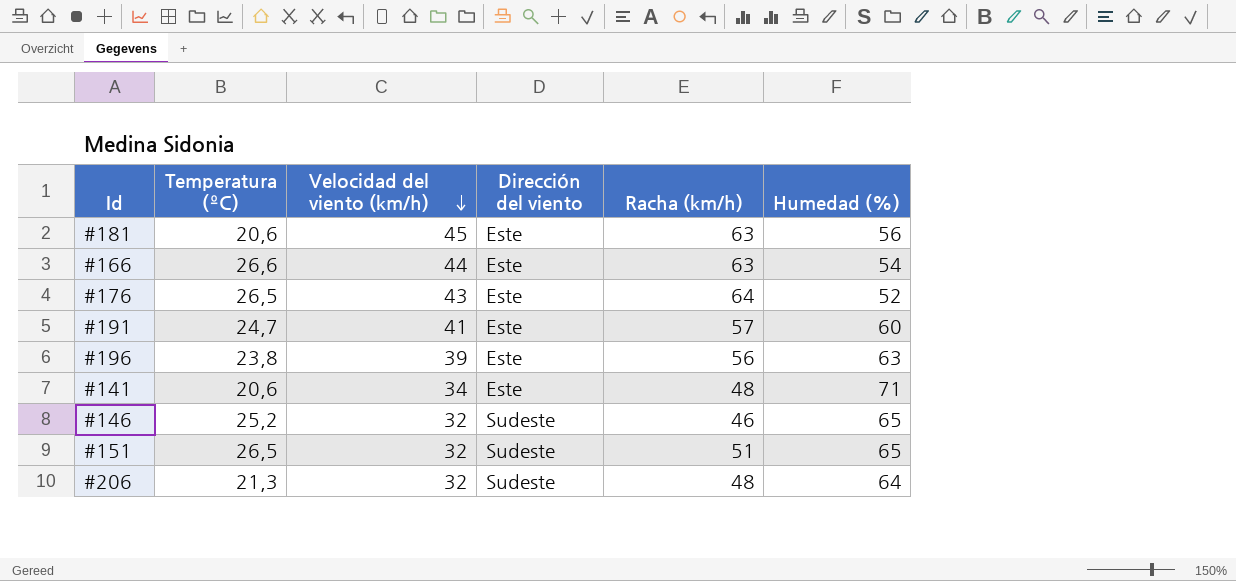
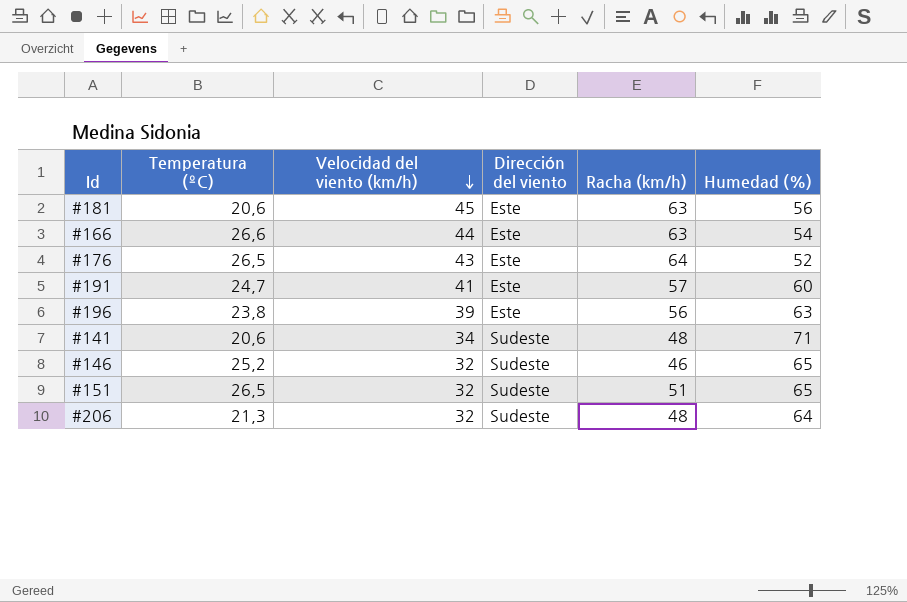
#141 | Dirección del viento: Este -> Sudeste

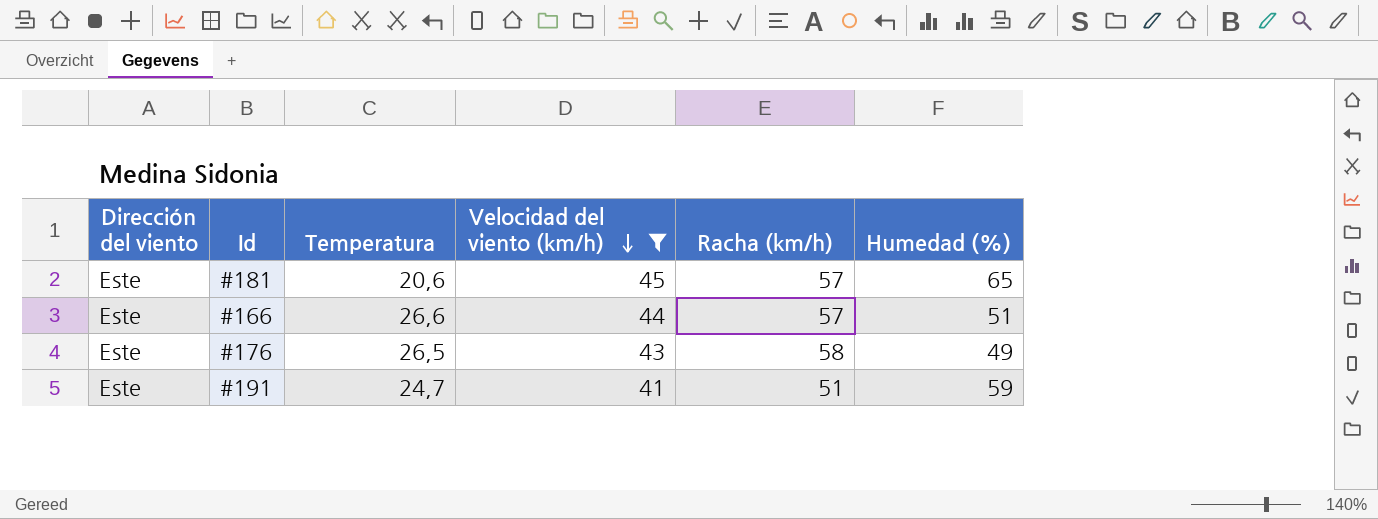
filter: none -> Velocidad del viento (km/h) >= 41
column Dirección del viento | position: 4 -> 1
column name: Temperatura (ºC) -> Temperatura
#181 | Racha (km/h): 63 -> 57
#181 | Humedad (%): 56 -> 65
#166 | Racha (km/h): 63 -> 57
#166 | Humedad (%): 54 -> 51
#176 | Racha (km/h): 64 -> 58
#176 | Humedad (%): 52 -> 49
#191 | Racha (km/h): 57 -> 51
#191 | Humedad (%): 60 -> 59

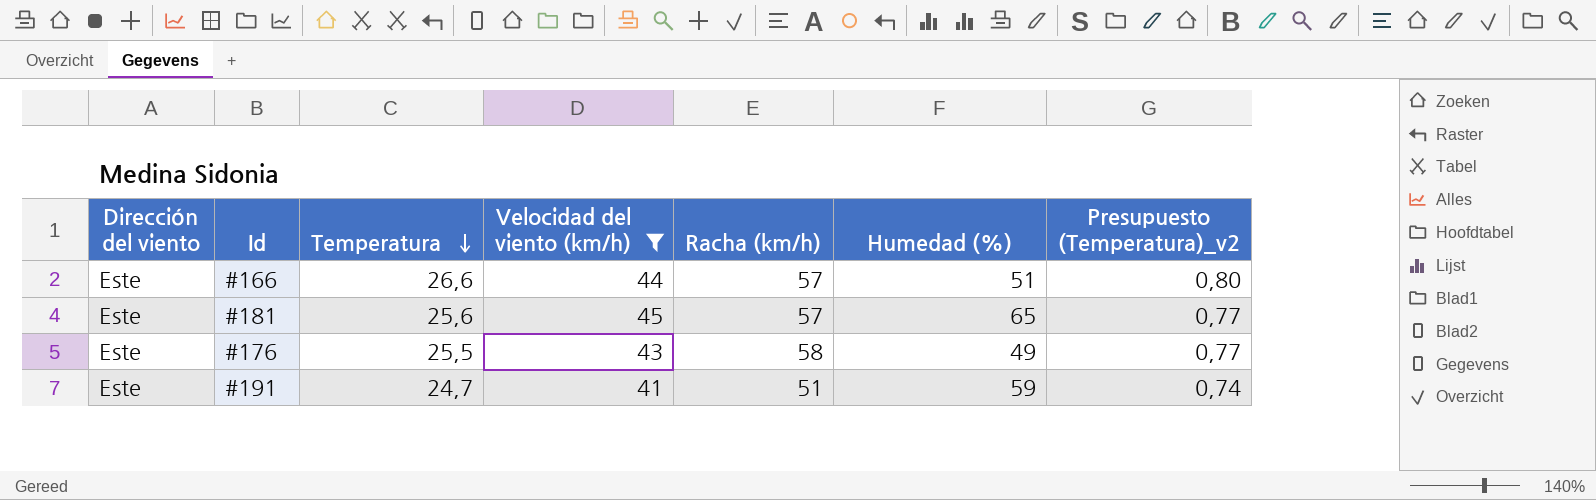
row order: Velocidad del viento (km/h) descending -> Temperatura descending
column Presupuesto (Temperatura)_v2 | formula: none -> [Temperatura] * 0,03
#181 | Temperatura: 20,6 -> 25,6
#176 | Temperatura: 26,5 -> 25,5

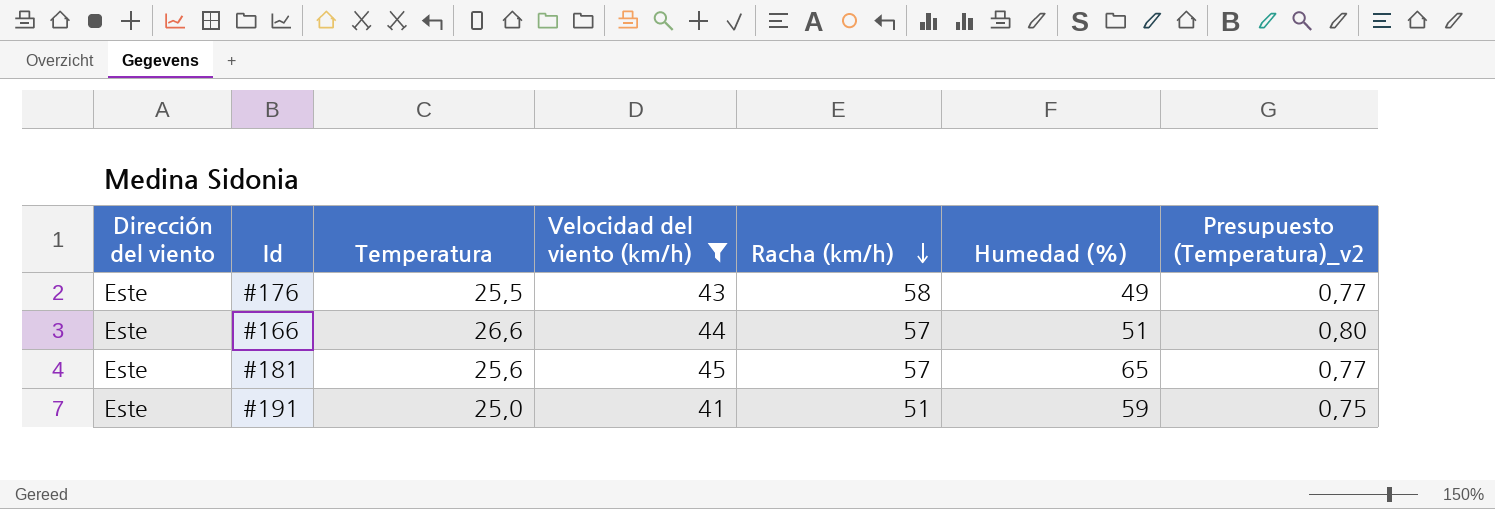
row order: Temperatura descending -> Racha (km/h) descending
#191 | Temperatura: 24,7 -> 25,0
#191 | Presupuesto (Temperatura)_v2: 0,74 -> 0,75

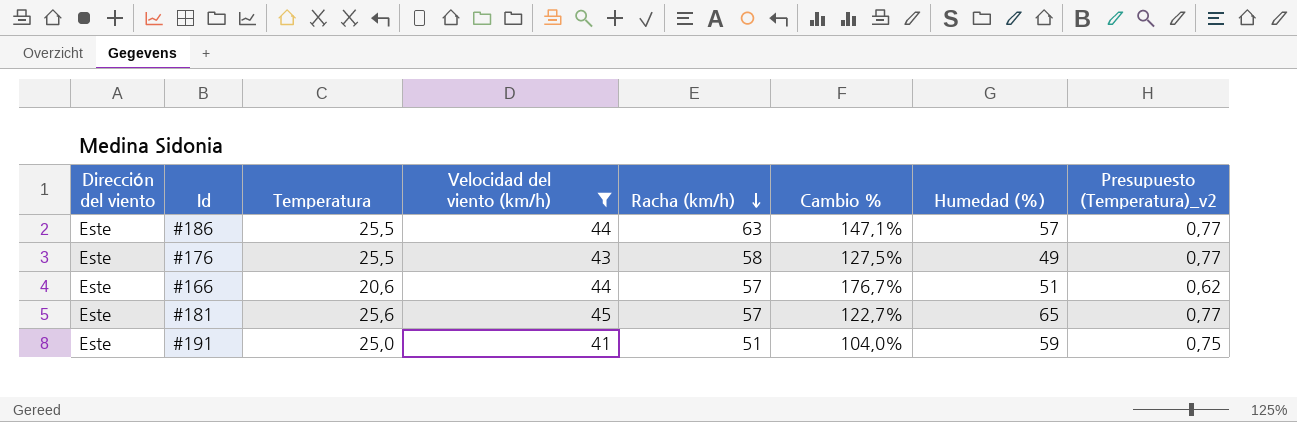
column Cambio % | formula: none -> ([Racha (km/h)] - [Temperatura]) / [Temperatura]
row #186: none -> Este | 25,5 | 44 | 63 | 147,1% | 57 | 0,77
#166 | Temperatura: 26,6 -> 20,6
#166 | Presupuesto (Temperatura)_v2: 0,80 -> 0,62

